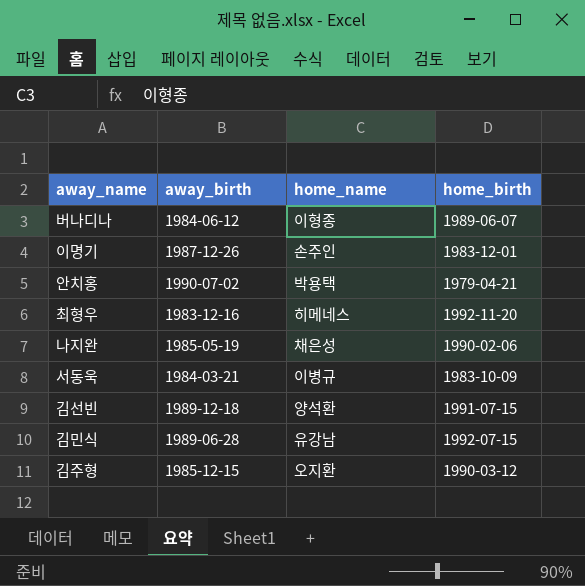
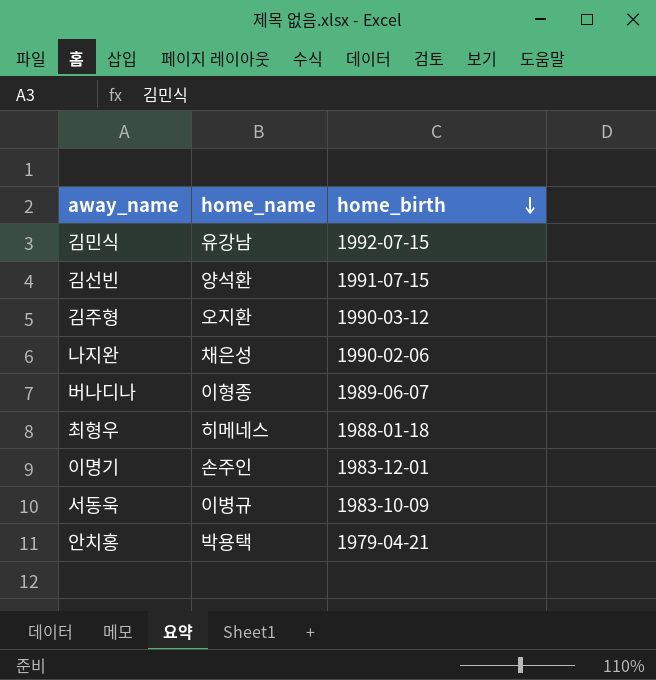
row order: none -> home_birth descending
column away_birth | position: 2 -> none
최형우 | home_birth: 1992-11-20 -> 1988-01-18

